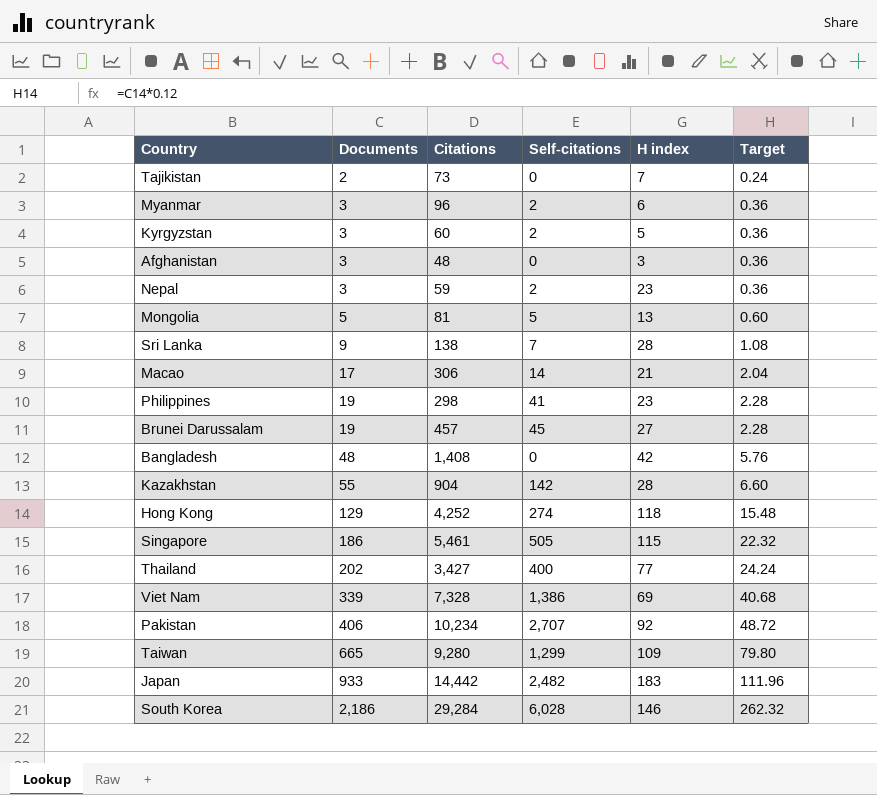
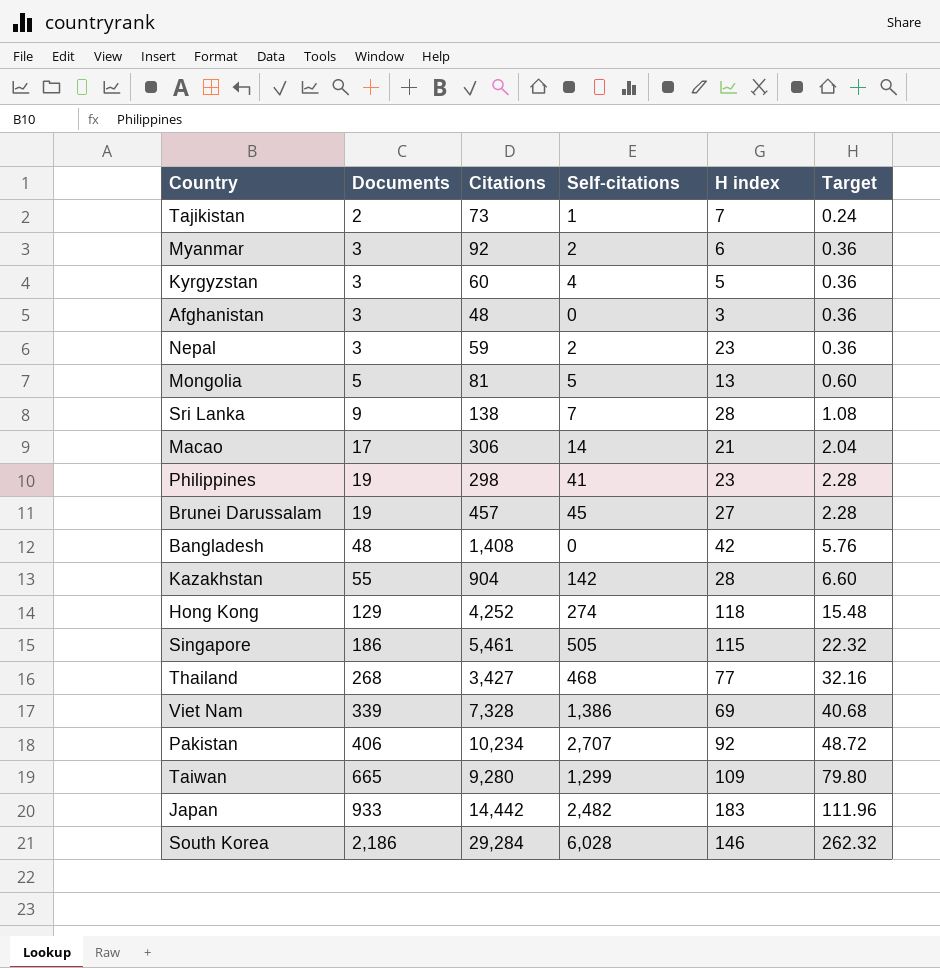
Tajikistan | Self-citations: 0 -> 1
Myanmar | Citations: 96 -> 92
Kyrgyzstan | Self-citations: 2 -> 4
Thailand | Documents: 202 -> 268
Thailand | Self-citations: 400 -> 468
Thailand | Target: 24.24 -> 32.16

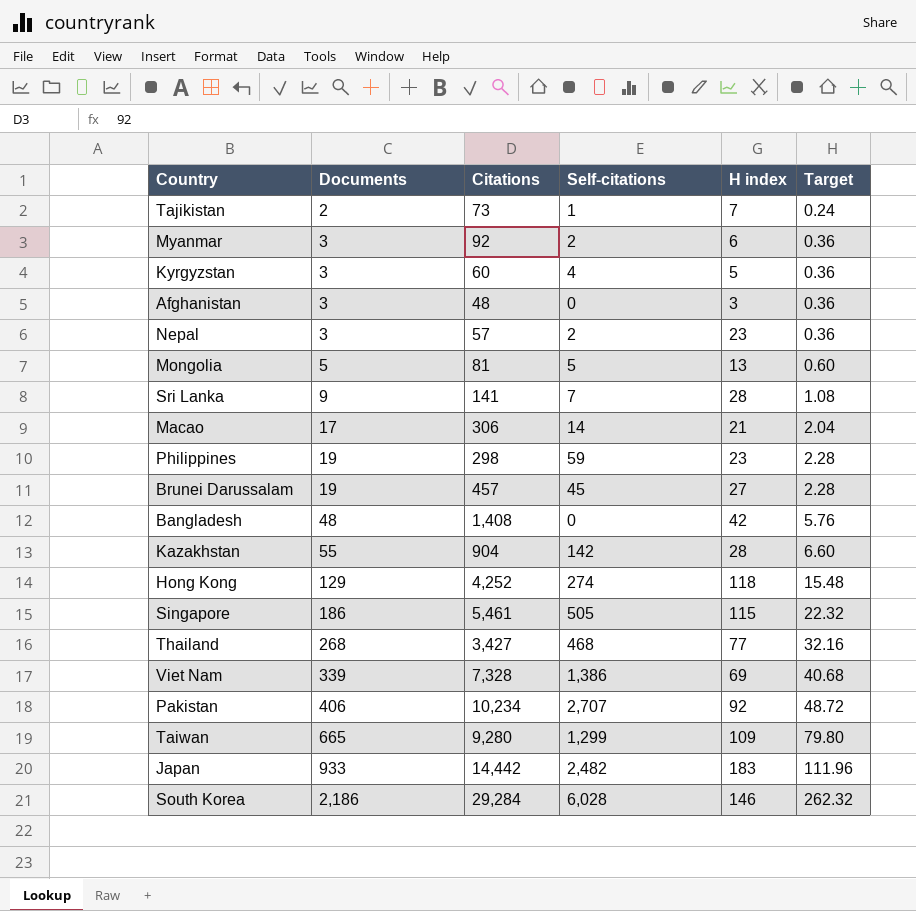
Nepal | Citations: 59 -> 57
Sri Lanka | Citations: 138 -> 141
Philippines | Self-citations: 41 -> 59

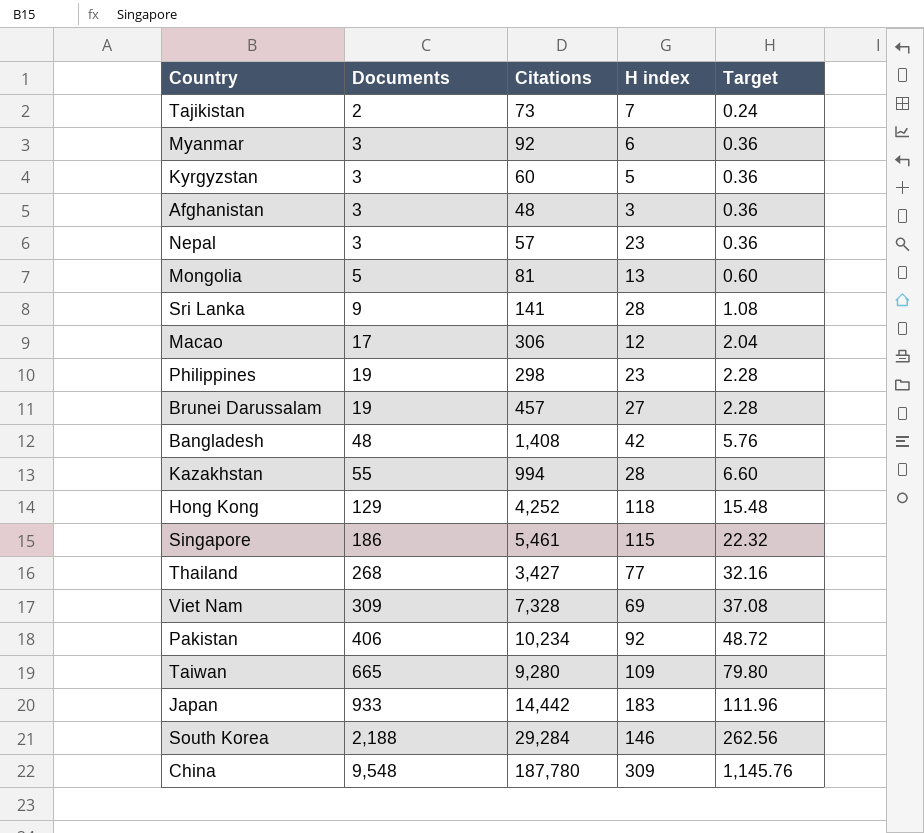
column Self-citations | position: 4 -> none
Macao | H index: 21 -> 12
Kazakhstan | Citations: 904 -> 994
Viet Nam | Documents: 339 -> 309
Viet Nam | Target: 40.68 -> 37.08
South Korea | Documents: 2,186 -> 2,188
South Korea | Target: 262.32 -> 262.56
row China: none -> 9,548 | 187,780 | 309 | 1,145.76

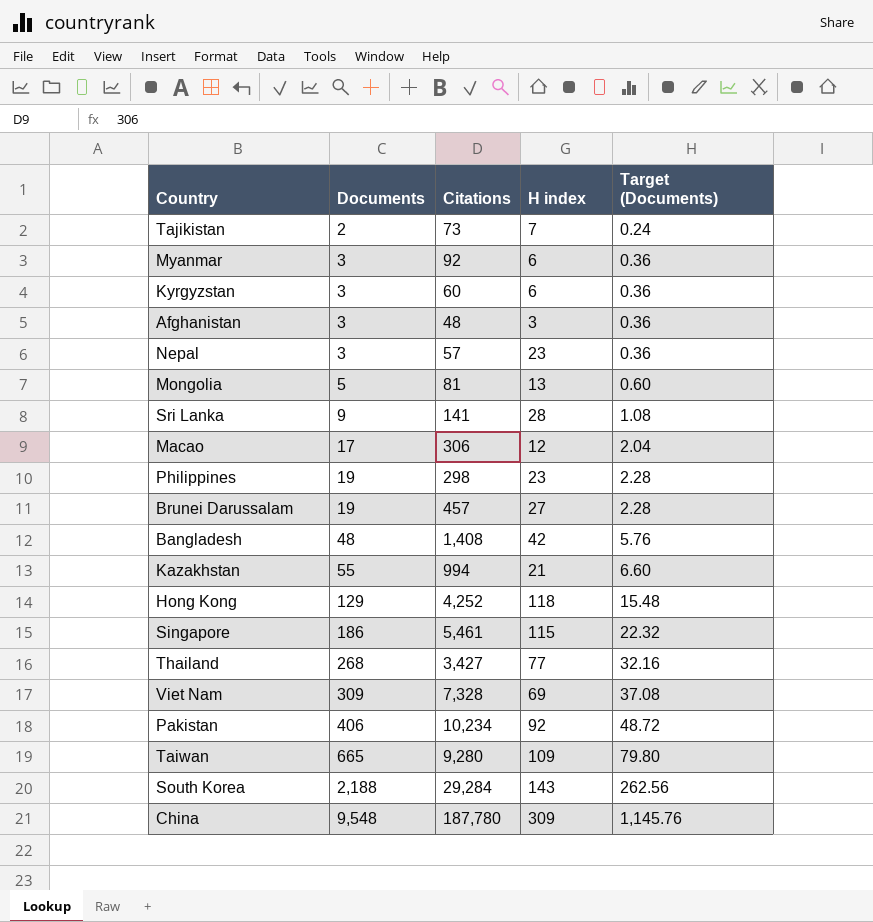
column name: Target -> Target (Documents)
row Japan: 933 | 14,442 | 183 | 111.96 -> none
Kyrgyzstan | H index: 5 -> 6
Kazakhstan | H index: 28 -> 21
South Korea | H index: 146 -> 143

